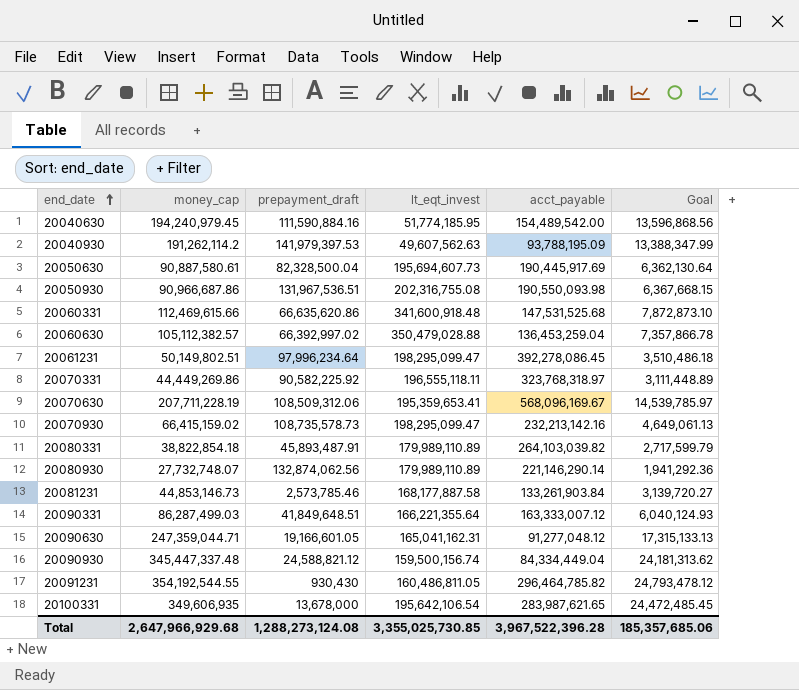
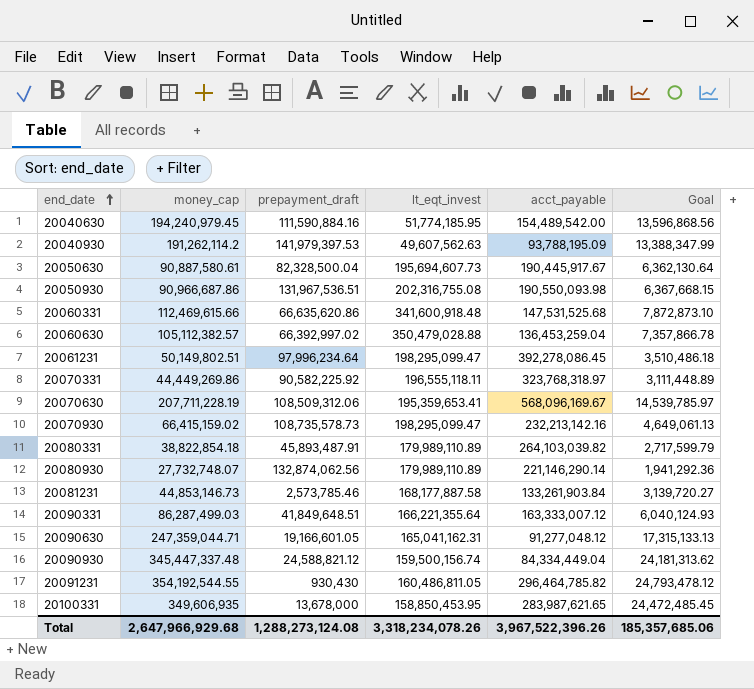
20050630 | acct_payable: 190,445,917.69 -> 190,445,917.67
20100331 | lt_eqt_invest: 195,642,106.54 -> 158,850,453.95
Total | lt_eqt_invest: 3,355,025,730.85 -> 3,318,234,078.26
Total | acct_payable: 3,967,522,396.28 -> 3,967,522,396.26

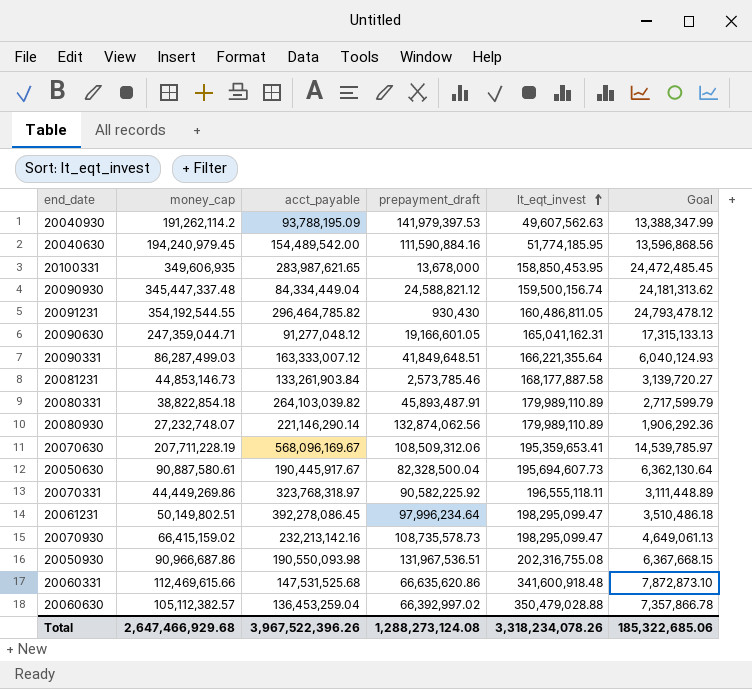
row order: end_date ascending -> lt_eqt_invest ascending
column acct_payable | position: 5 -> 3
20080930 | money_cap: 27,732,748.07 -> 27,232,748.07
20080930 | Goal: 1,941,292.36 -> 1,906,292.36
Total | money_cap: 2,647,966,929.68 -> 2,647,466,929.68
Total | Goal: 185,357,685.06 -> 185,322,685.06

